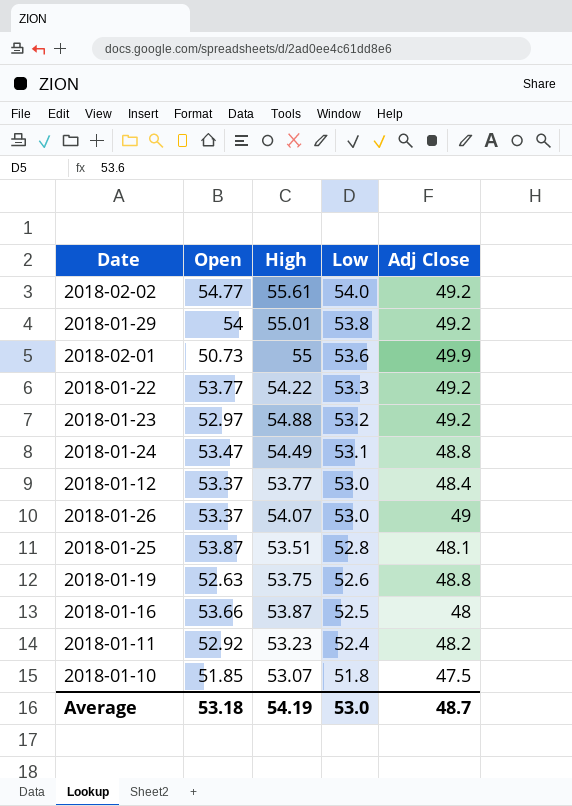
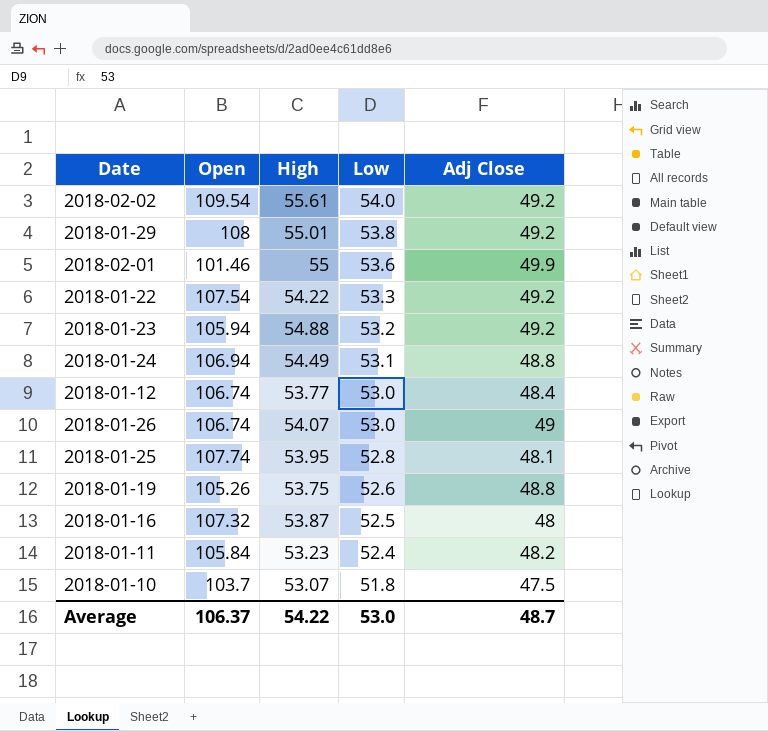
2018-02-02 | Open: 54.77 -> 109.54
2018-01-29 | Open: 54 -> 108
2018-02-01 | Open: 50.73 -> 101.46
2018-01-22 | Open: 53.77 -> 107.54
2018-01-23 | Open: 52.97 -> 105.94
2018-01-24 | Open: 53.47 -> 106.94
2018-01-12 | Open: 53.37 -> 106.74
2018-01-26 | Open: 53.37 -> 106.74
2018-01-25 | Open: 53.87 -> 107.74
2018-01-25 | High: 53.51 -> 53.95
2018-01-19 | Open: 52.63 -> 105.26
2018-01-16 | Open: 53.66 -> 107.32
2018-01-11 | Open: 52.92 -> 105.84
2018-01-10 | Open: 51.85 -> 103.7
Average | Open: 53.18 -> 106.37
Average | High: 54.19 -> 54.22

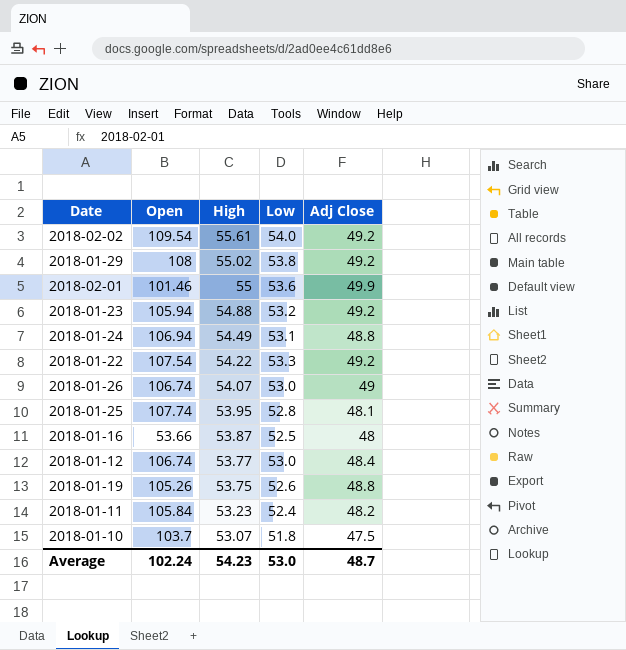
row order: Low descending -> High descending
2018-01-29 | High: 55.01 -> 55.02
2018-01-16 | Open: 107.32 -> 53.66
Average | Open: 106.37 -> 102.24
Average | High: 54.22 -> 54.23

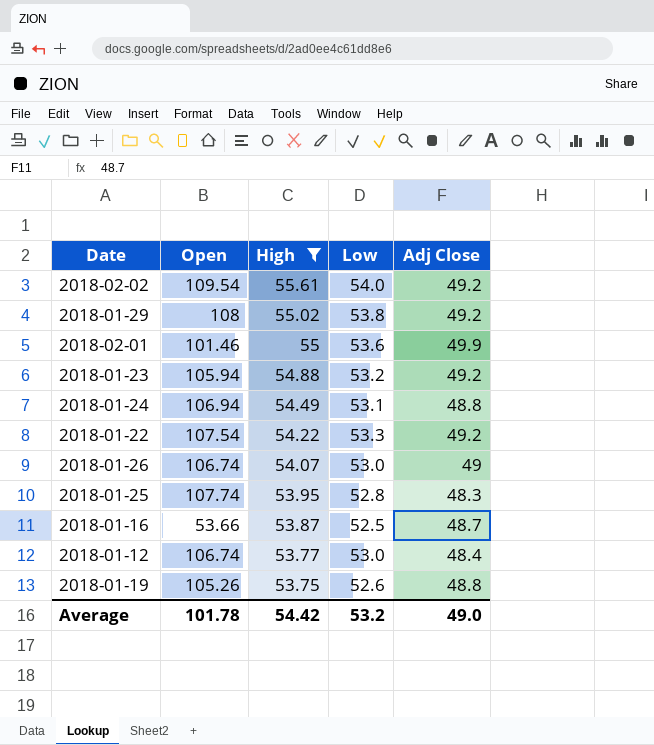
filter: none -> High >= 53.75
2018-01-25 | Adj Close: 48.1 -> 48.3
2018-01-16 | Adj Close: 48 -> 48.7
Average | Open: 102.24 -> 101.78
Average | High: 54.23 -> 54.42
Average | Low: 53.0 -> 53.2
Average | Adj Close: 48.7 -> 49.0

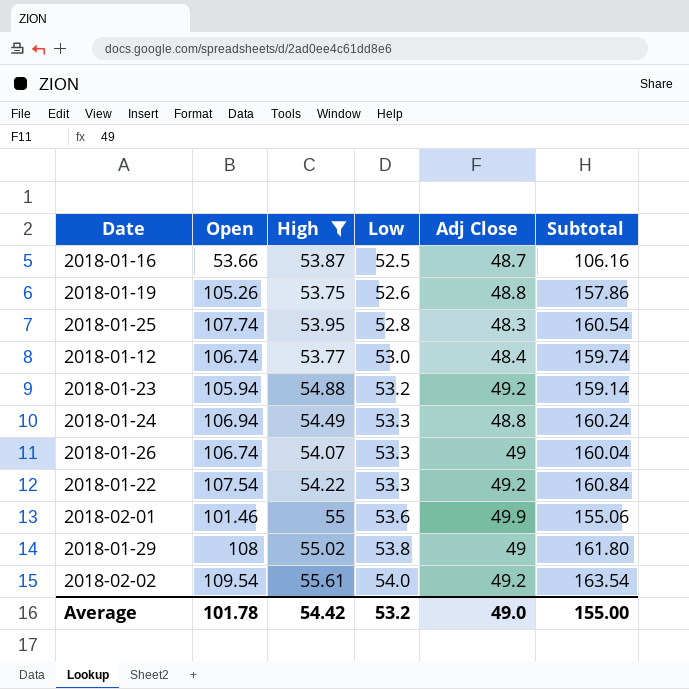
row order: High descending -> Low ascending
column Subtotal | formula: none -> [Open] + [Low]
2018-01-24 | Low: 53.1 -> 53.3
2018-01-26 | Low: 53.0 -> 53.3
2018-01-29 | Adj Close: 49.2 -> 49

